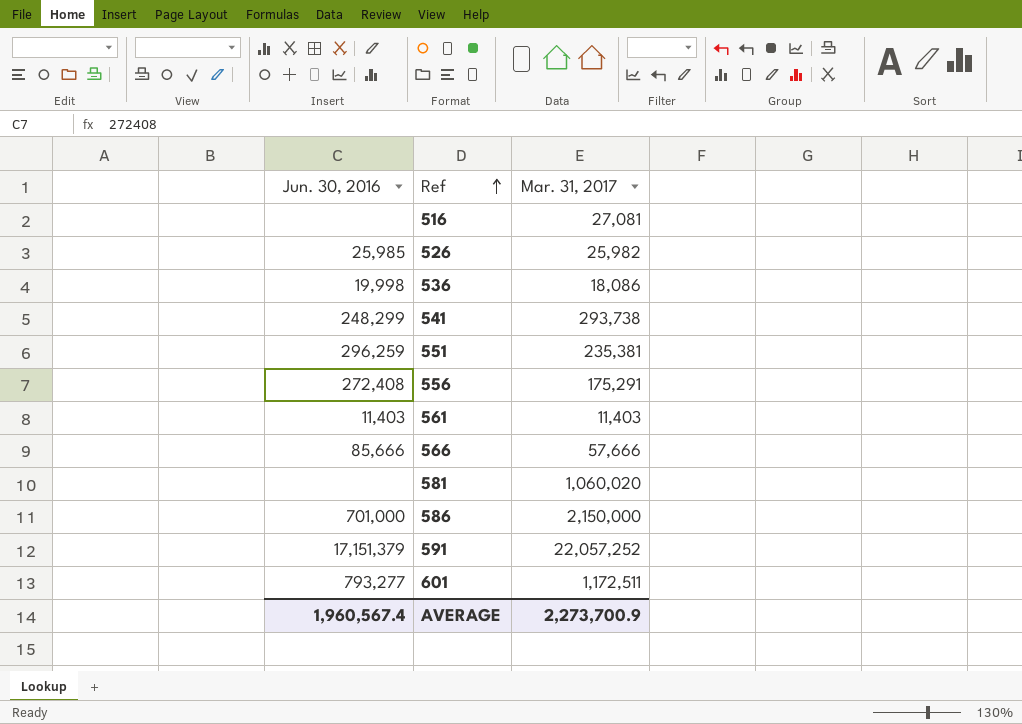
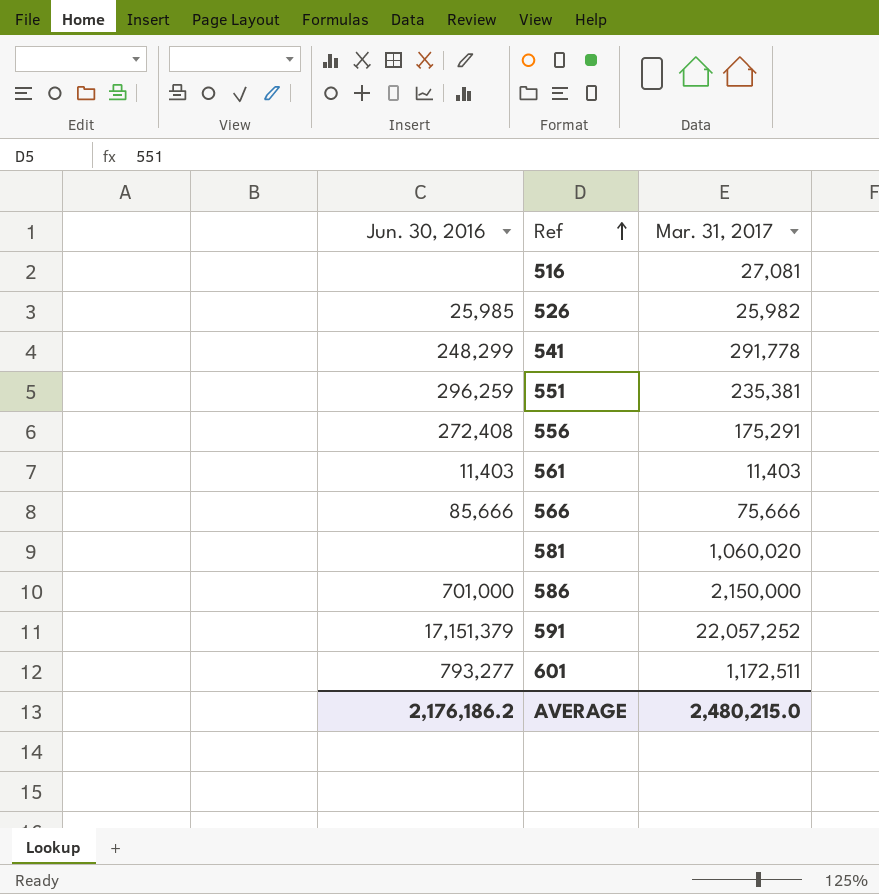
row 536: 19,998 | 18,086 -> none
541 | Mar. 31, 2017: 293,738 -> 291,778
566 | Mar. 31, 2017: 57,666 -> 75,666
AVERAGE | Jun. 30, 2016: 1,960,567.4 -> 2,176,186.2
AVERAGE | Mar. 31, 2017: 2,273,700.9 -> 2,480,215.0

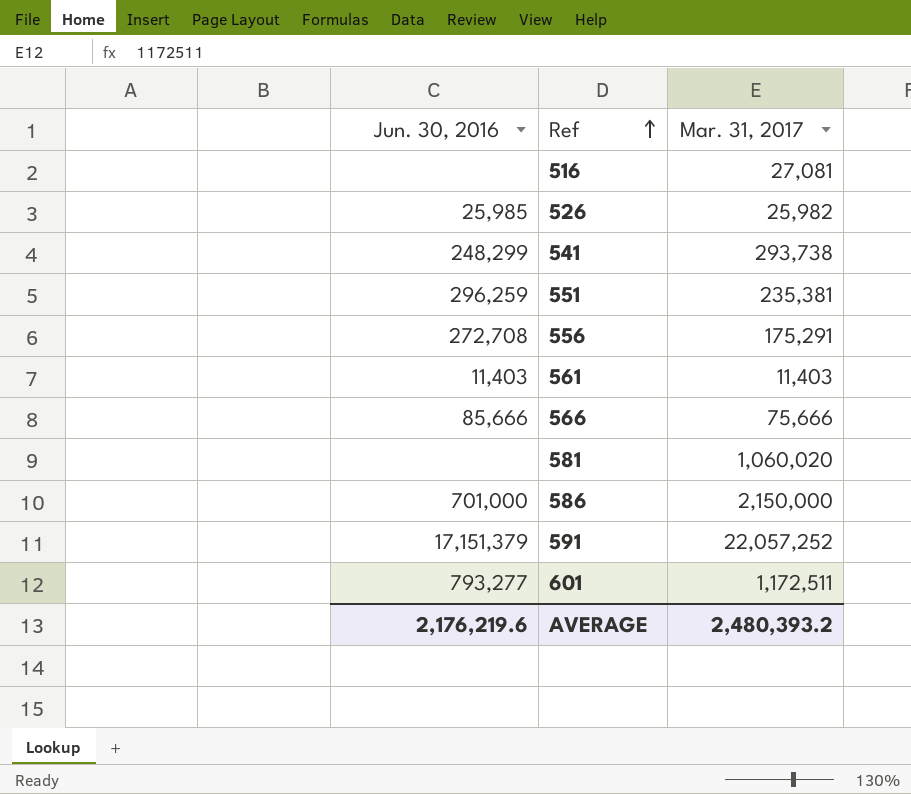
541 | Mar. 31, 2017: 291,778 -> 293,738
556 | Jun. 30, 2016: 272,408 -> 272,708
AVERAGE | Jun. 30, 2016: 2,176,186.2 -> 2,176,219.6
AVERAGE | Mar. 31, 2017: 2,480,215.0 -> 2,480,393.2

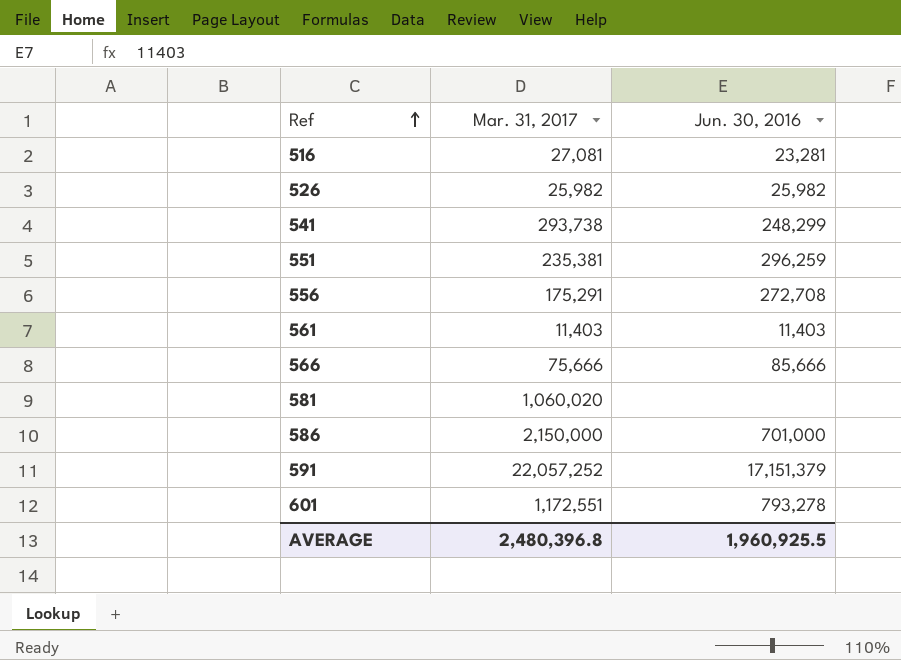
column Jun. 30, 2016 | position: 1 -> 3
516 | Jun. 30, 2016: none -> 23,281
526 | Jun. 30, 2016: 25,985 -> 25,982
601 | Mar. 31, 2017: 1,172,511 -> 1,172,551
601 | Jun. 30, 2016: 793,277 -> 793,278
AVERAGE | Mar. 31, 2017: 2,480,393.2 -> 2,480,396.8
AVERAGE | Jun. 30, 2016: 2,176,219.6 -> 1,960,925.5

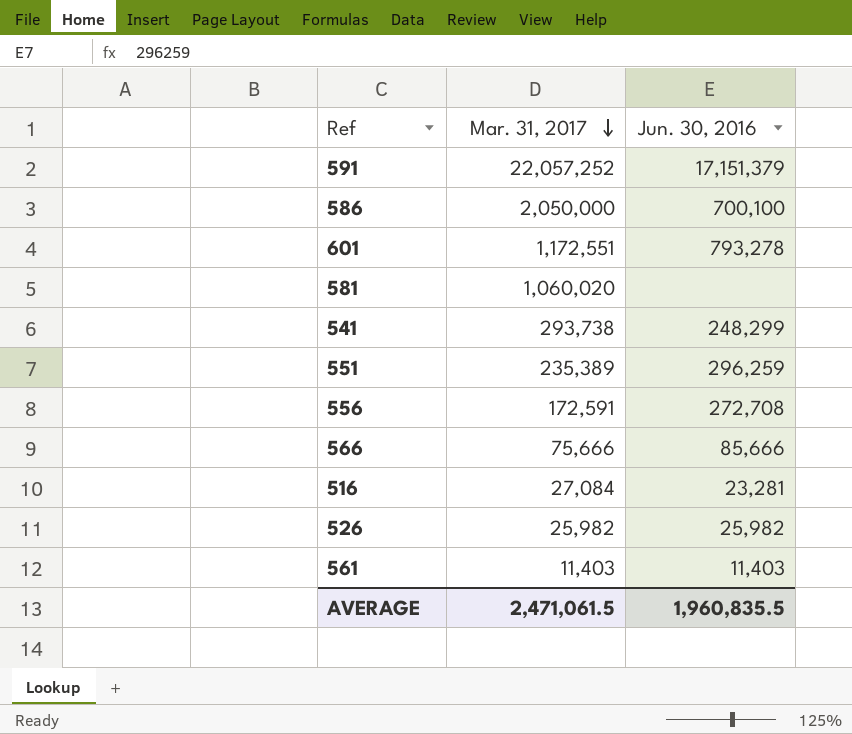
row order: Ref ascending -> Mar. 31, 2017 descending
586 | Mar. 31, 2017: 2,150,000 -> 2,050,000
586 | Jun. 30, 2016: 701,000 -> 700,100
551 | Mar. 31, 2017: 235,381 -> 235,389
556 | Mar. 31, 2017: 175,291 -> 172,591
516 | Mar. 31, 2017: 27,081 -> 27,084
AVERAGE | Mar. 31, 2017: 2,480,396.8 -> 2,471,061.5
AVERAGE | Jun. 30, 2016: 1,960,925.5 -> 1,960,835.5

